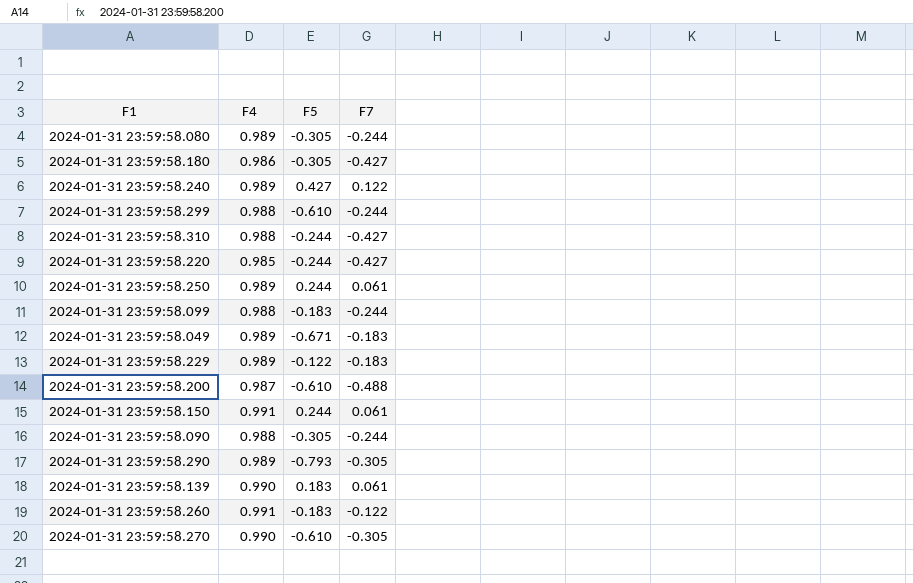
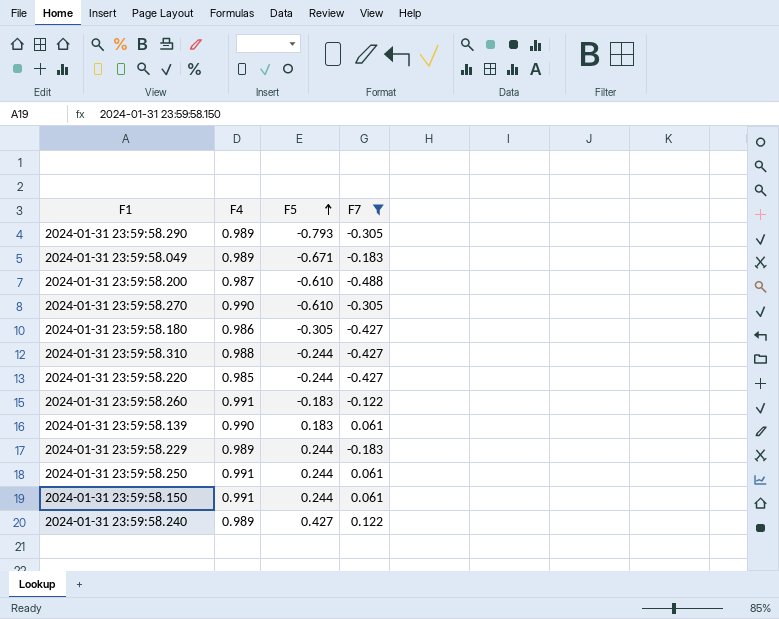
filter: none -> F7 != -0.244
row order: none -> F5 ascending
2024-01-31 23:59:58.229 | F5: -0.122 -> 0.244
2024-01-31 23:59:58.250 | F4: 0.989 -> 0.991

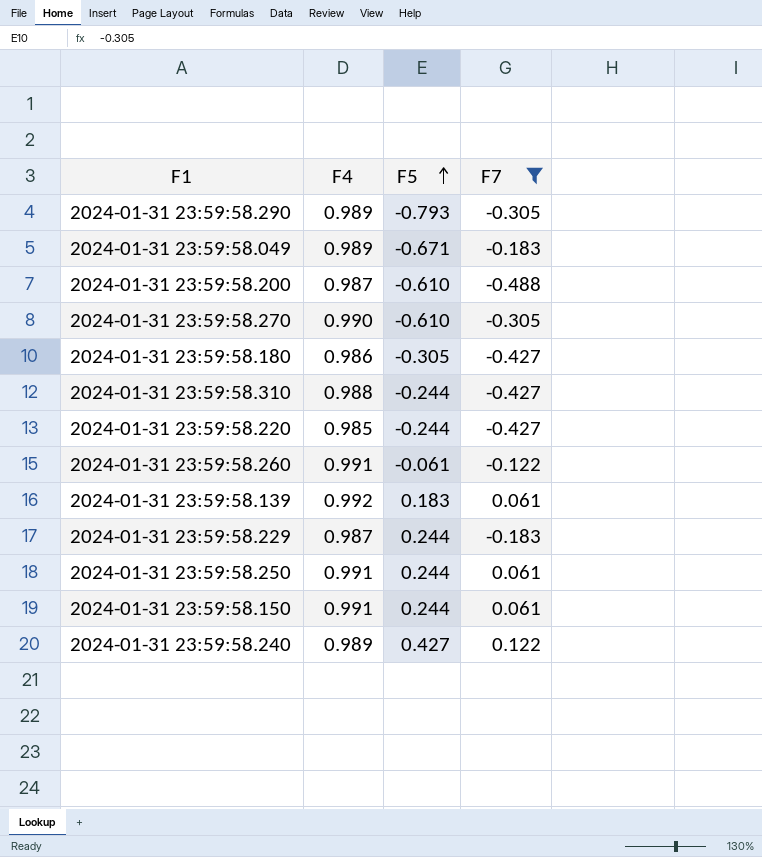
2024-01-31 23:59:58.260 | F5: -0.183 -> -0.061
2024-01-31 23:59:58.139 | F4: 0.990 -> 0.992
2024-01-31 23:59:58.229 | F4: 0.989 -> 0.987

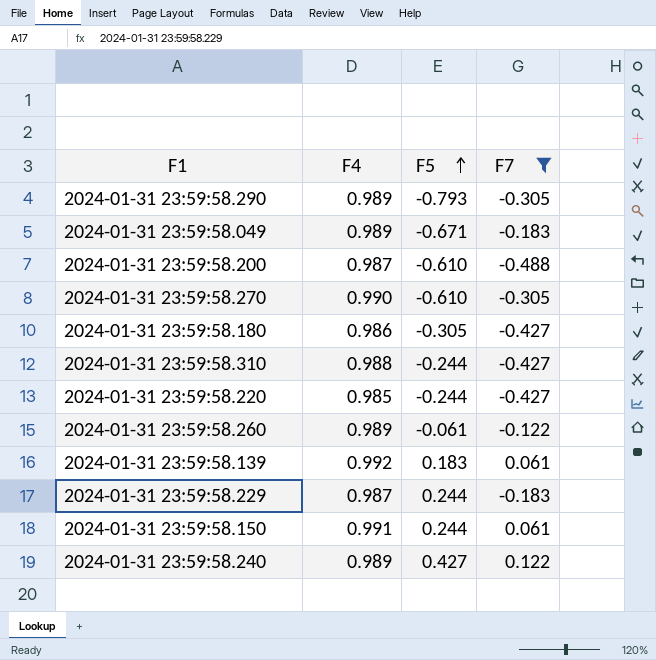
row 2024-01-31 23:59:58.250: 0.991 | 0.244 | 0.061 -> none
2024-01-31 23:59:58.260 | F4: 0.991 -> 0.989

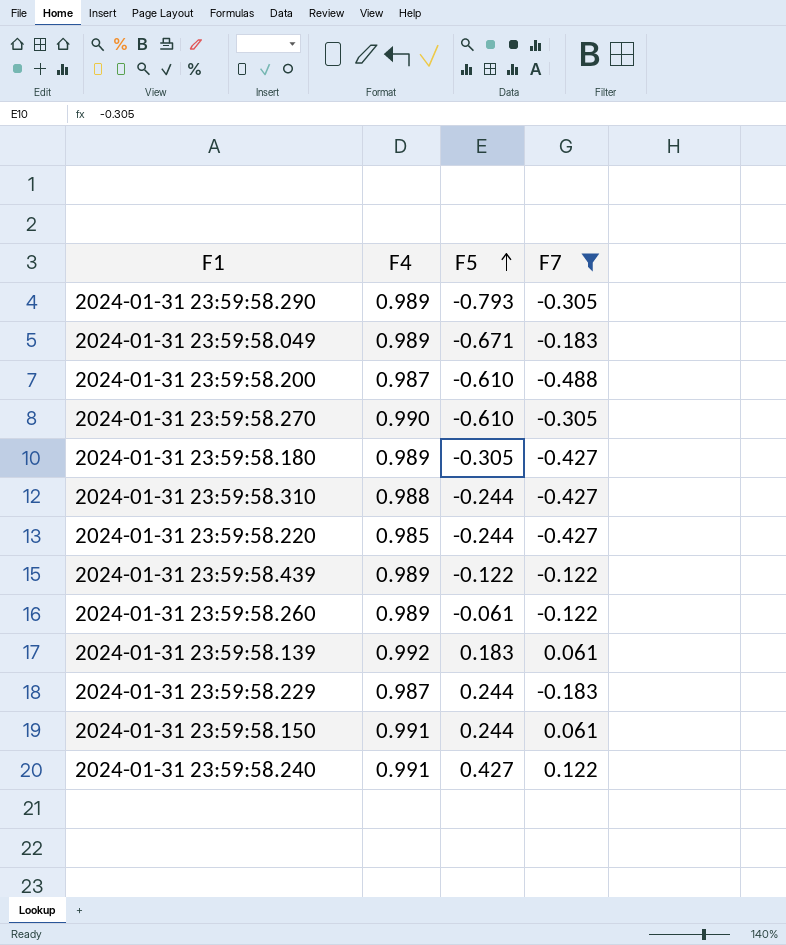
2024-01-31 23:59:58.180 | F4: 0.986 -> 0.989
row 2024-01-31 23:59:58.439: none -> 0.989 | -0.122 | -0.122
2024-01-31 23:59:58.240 | F4: 0.989 -> 0.991

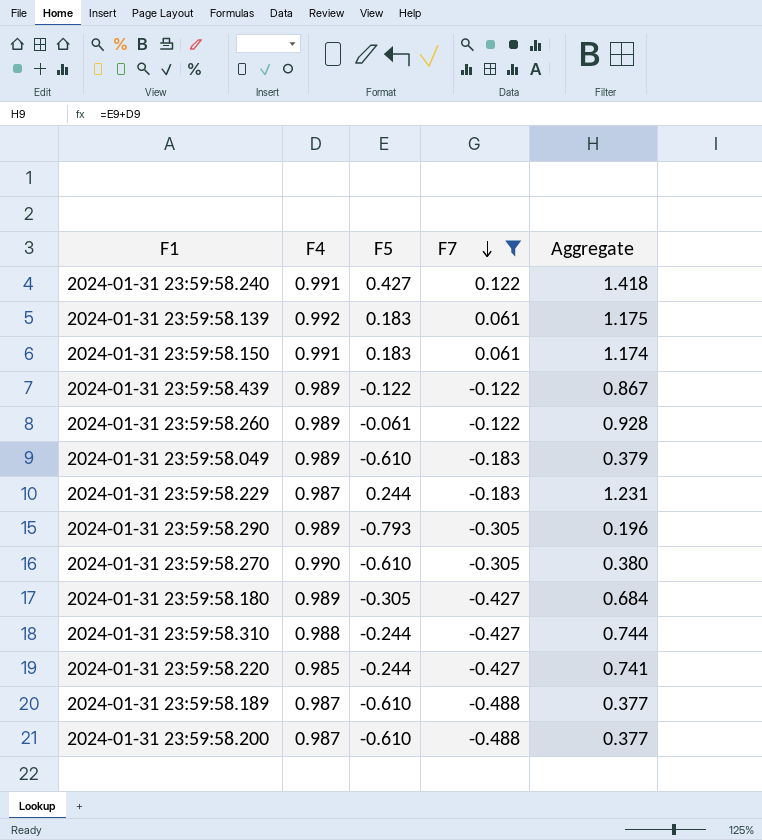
row order: F5 ascending -> F7 descending
column Aggregate | formula: none -> [F4] + [F5]
2024-01-31 23:59:58.150 | F5: 0.244 -> 0.183
2024-01-31 23:59:58.049 | F5: -0.671 -> -0.610
row 2024-01-31 23:59:58.189: none -> 0.987 | -0.610 | -0.488 | 0.377

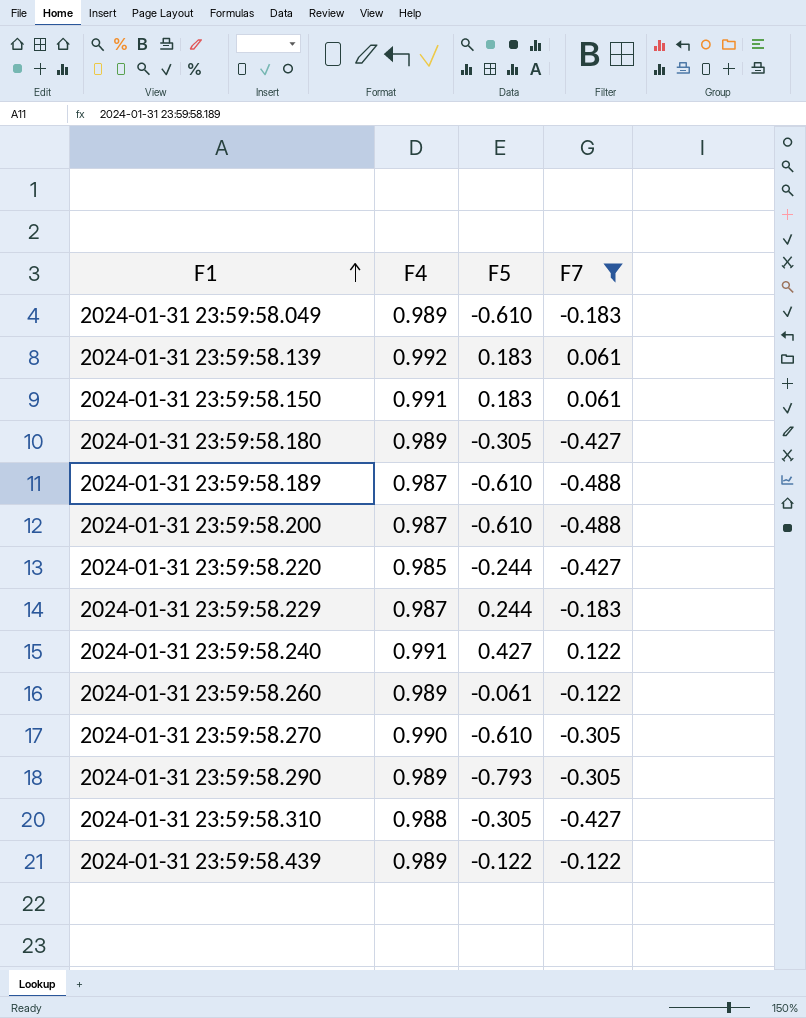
row order: F7 descending -> F1 ascending
column Aggregate | formula: [F4] + [F5] -> none
2024-01-31 23:59:58.310 | F5: -0.244 -> -0.305

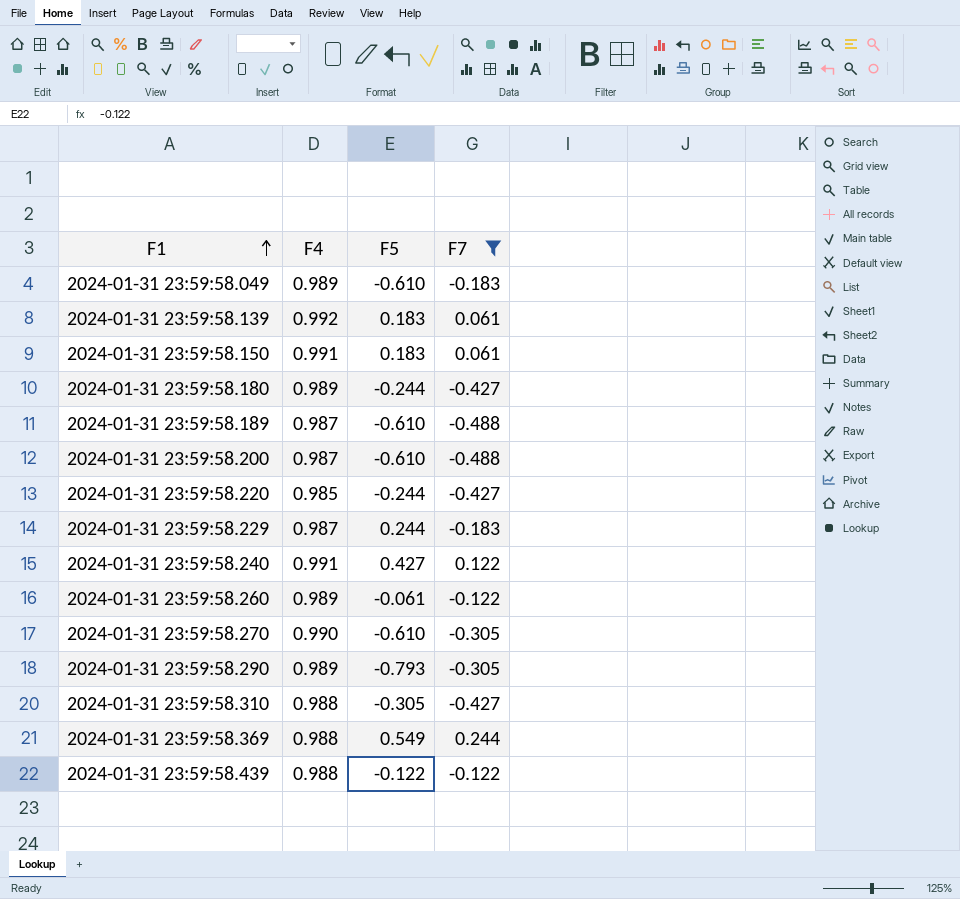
2024-01-31 23:59:58.180 | F5: -0.305 -> -0.244
row 2024-01-31 23:59:58.369: none -> 0.988 | 0.549 | 0.244
2024-01-31 23:59:58.439 | F4: 0.989 -> 0.988

